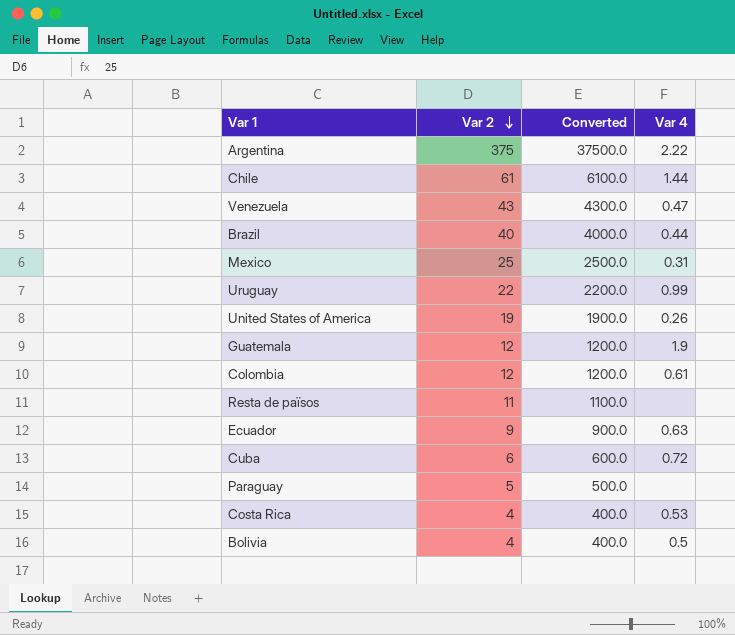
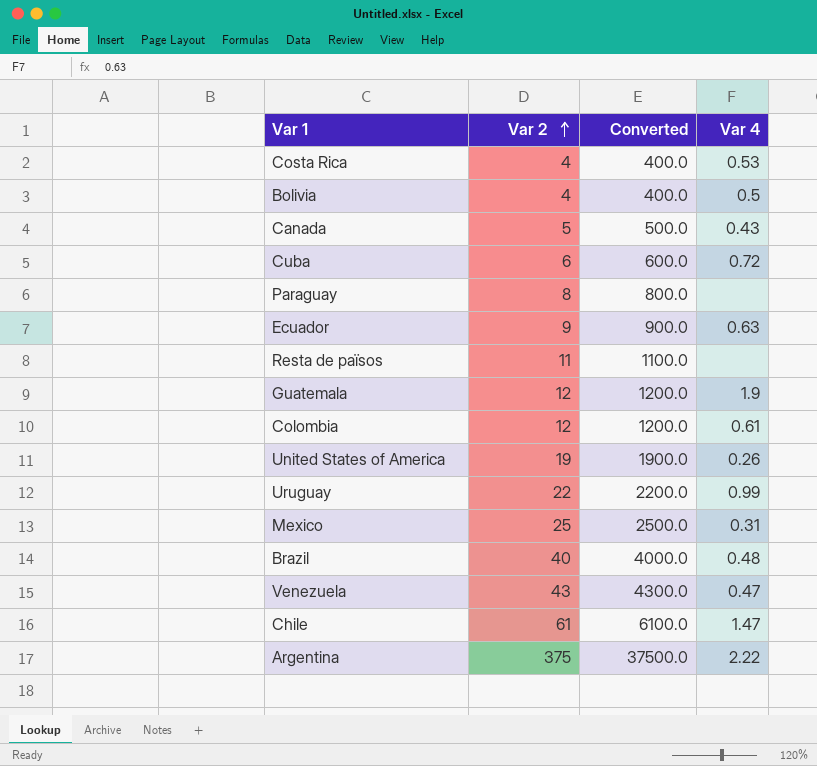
row order: Var 2 descending -> Var 2 ascending
row Canada: none -> 5 | 500.0 | 0.43
Paraguay | Var 2: 5 -> 8
Paraguay | Converted: 500.0 -> 800.0
Brazil | Var 4: 0.44 -> 0.48
Chile | Var 4: 1.44 -> 1.47

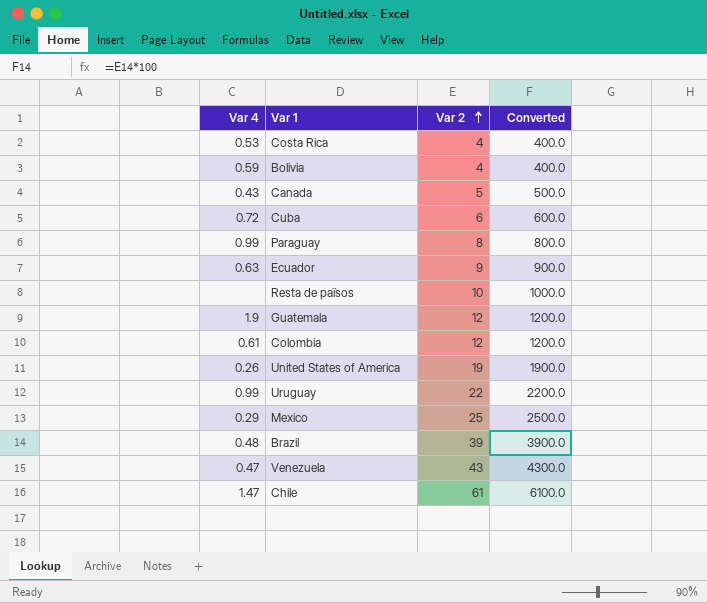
column Var 4 | position: 4 -> 1
row Argentina: 375 | 37500.0 | 2.22 -> none
Bolivia | Var 4: 0.5 -> 0.59
Paraguay | Var 4: none -> 0.99
Resta de països | Var 2: 11 -> 10
Resta de països | Converted: 1100.0 -> 1000.0
Mexico | Var 4: 0.31 -> 0.29
Brazil | Var 2: 40 -> 39
Brazil | Converted: 4000.0 -> 3900.0

